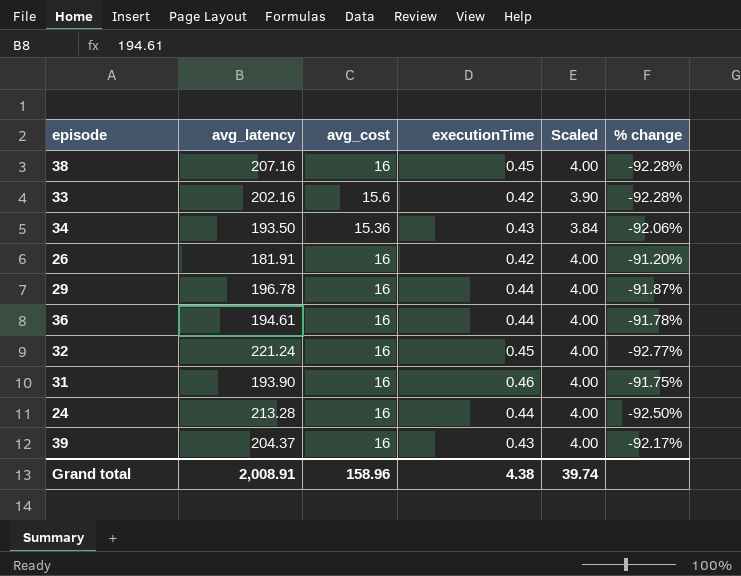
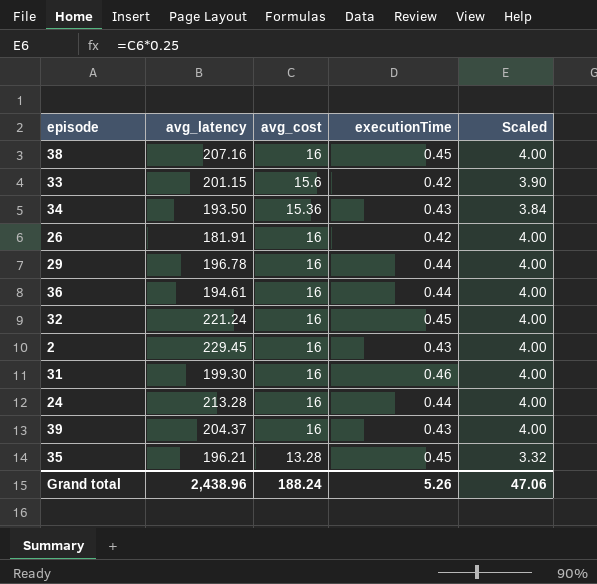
column % change | formula: ([avg_cost] - [avg_latency]) / [avg_latency] -> none
33 | avg_latency: 202.16 -> 201.15
row 2: none -> 229.45 | 16 | 0.43 | 4.00
31 | avg_latency: 193.90 -> 199.30
row 35: none -> 196.21 | 13.28 | 0.45 | 3.32
Grand total | avg_latency: 2,008.91 -> 2,438.96
Grand total | avg_cost: 158.96 -> 188.24
Grand total | executionTime: 4.38 -> 5.26
Grand total | Scaled: 39.74 -> 47.06

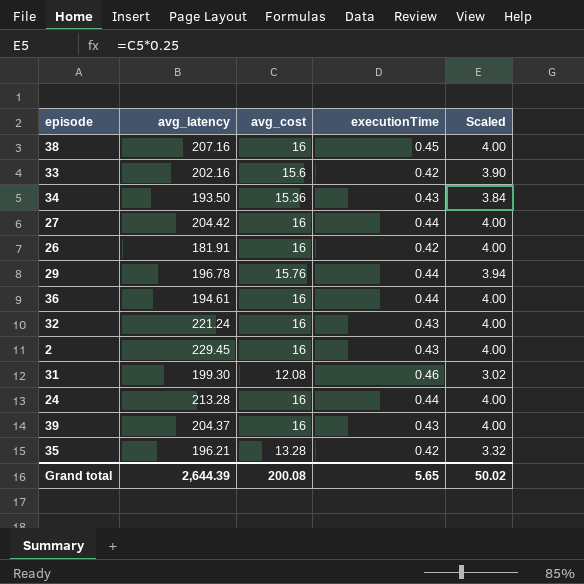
33 | avg_latency: 201.15 -> 202.16
row 27: none -> 204.42 | 16 | 0.44 | 4.00
29 | avg_cost: 16 -> 15.76
29 | Scaled: 4.00 -> 3.94
32 | executionTime: 0.45 -> 0.43
31 | avg_cost: 16 -> 12.08
31 | Scaled: 4.00 -> 3.02
35 | executionTime: 0.45 -> 0.42
Grand total | avg_latency: 2,438.96 -> 2,644.39
Grand total | avg_cost: 188.24 -> 200.08
Grand total | executionTime: 5.26 -> 5.65
Grand total | Scaled: 47.06 -> 50.02

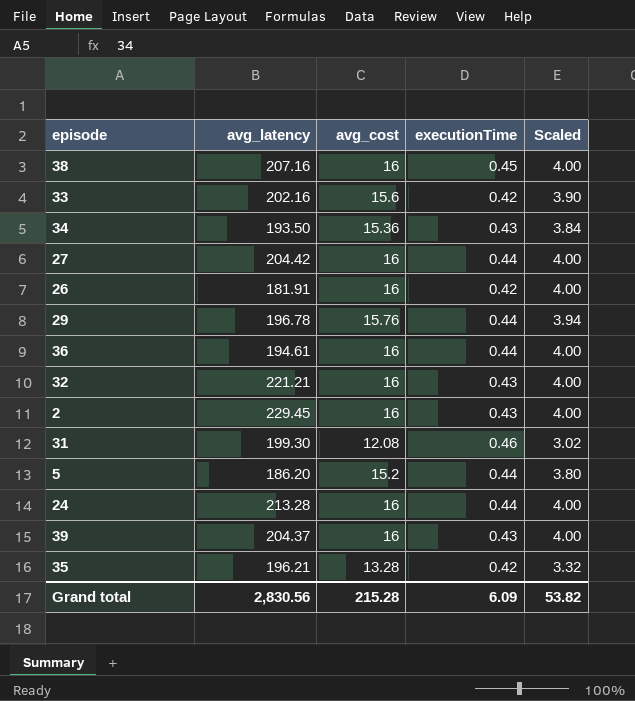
32 | avg_latency: 221.24 -> 221.21
row 5: none -> 186.20 | 15.2 | 0.44 | 3.80
Grand total | avg_latency: 2,644.39 -> 2,830.56
Grand total | avg_cost: 200.08 -> 215.28
Grand total | executionTime: 5.65 -> 6.09
Grand total | Scaled: 50.02 -> 53.82

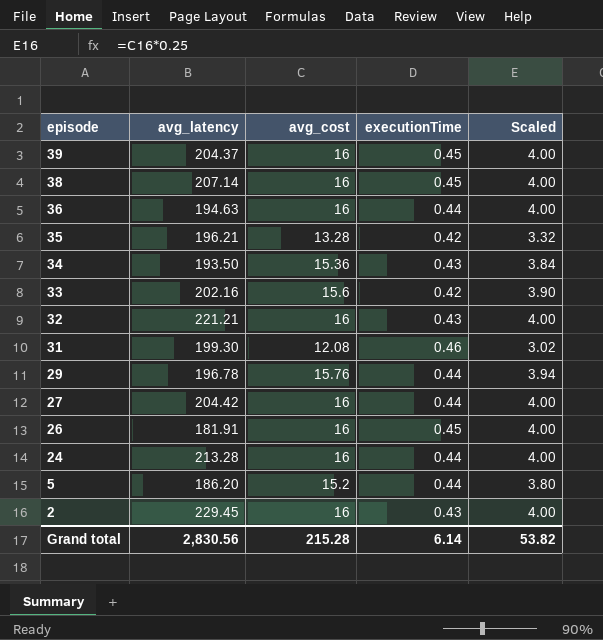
row order: none -> episode descending
39 | executionTime: 0.43 -> 0.45
38 | avg_latency: 207.16 -> 207.14
36 | avg_latency: 194.61 -> 194.63
26 | executionTime: 0.42 -> 0.45
Grand total | executionTime: 6.09 -> 6.14

